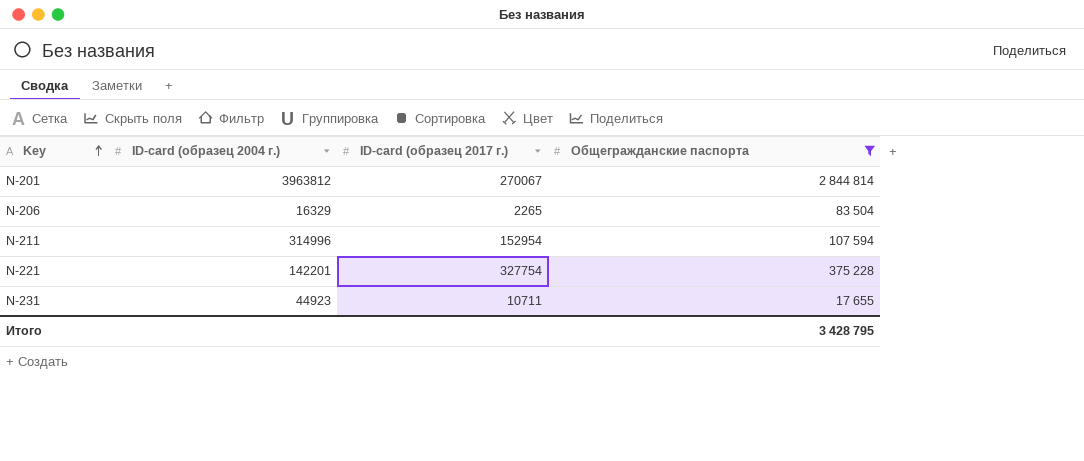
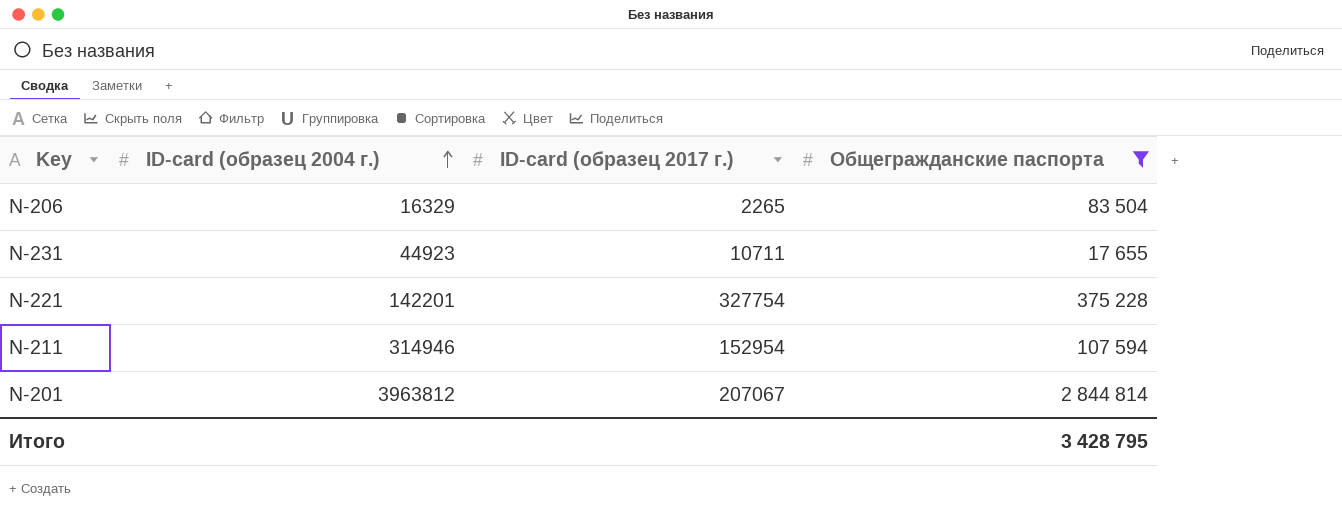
row order: Key ascending -> ID-card (образец 2004 г.) ascending
N-211 | ID-card (образец 2004 г.): 314996 -> 314946
N-201 | ID-card (образец 2017 г.): 270067 -> 207067

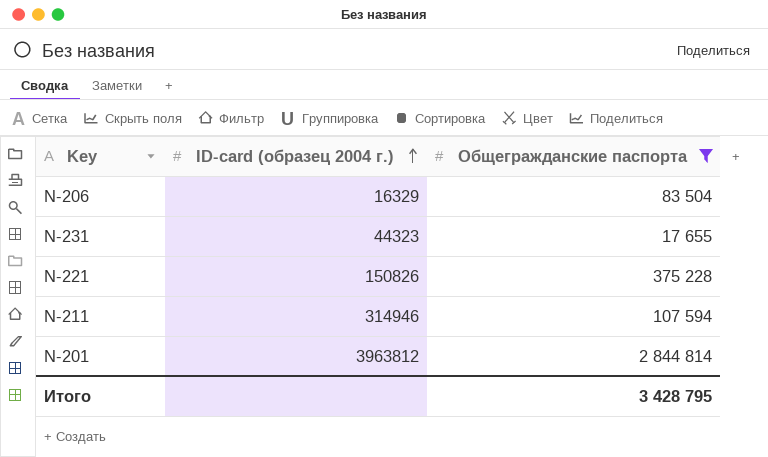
column ID-card (образец 2017 г.) | position: 3 -> none
N-231 | ID-card (образец 2004 г.): 44923 -> 44323
N-221 | ID-card (образец 2004 г.): 142201 -> 150826

